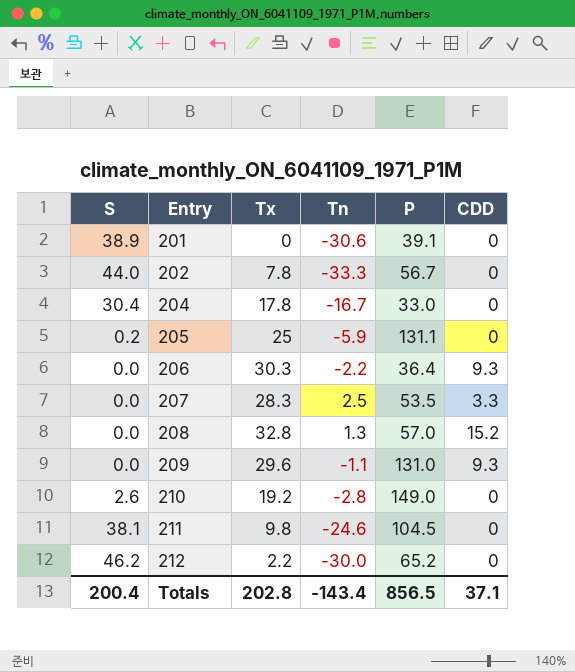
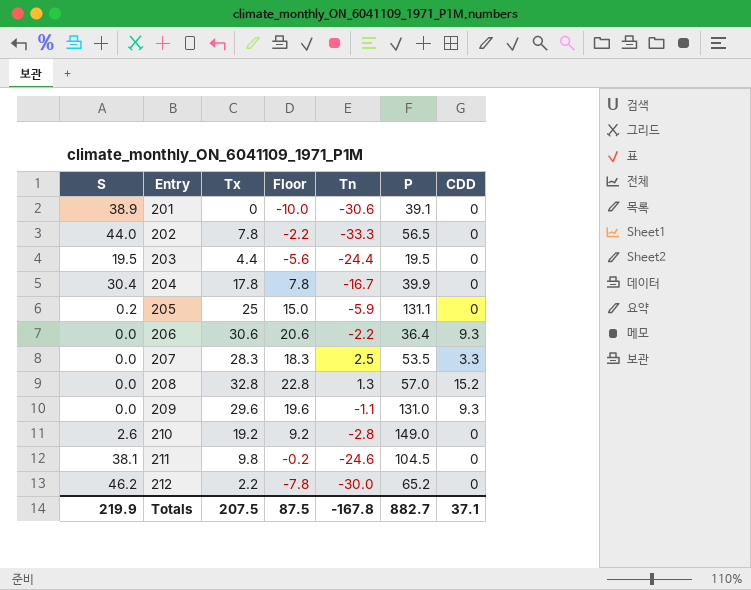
column Floor | formula: none -> [Tx] - 10
202 | P: 56.7 -> 56.5
row 203: none -> 19.5 | 4.4 | -5.6 | -24.4 | 19.5 | 0
204 | P: 33.0 -> 39.9
206 | Tx: 30.3 -> 30.6
Totals | S: 200.4 -> 219.9
Totals | Tx: 202.8 -> 207.5
Totals | Tn: -143.4 -> -167.8
Totals | P: 856.5 -> 882.7

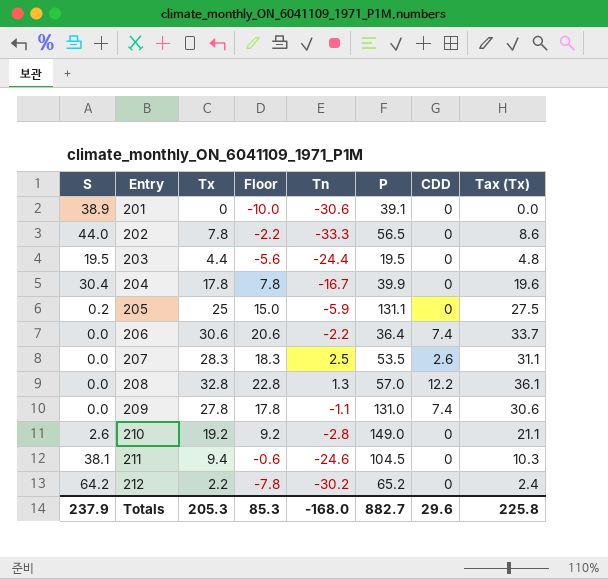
column Tax (Tx) | formula: none -> [Tx] * 1.1
206 | CDD: 9.3 -> 7.4
207 | CDD: 3.3 -> 2.6
208 | CDD: 15.2 -> 12.2
209 | Tx: 29.6 -> 27.8
209 | Floor: 19.6 -> 17.8
209 | CDD: 9.3 -> 7.4
211 | Tx: 9.8 -> 9.4
211 | Floor: -0.2 -> -0.6
212 | S: 46.2 -> 64.2
212 | Tn: -30.0 -> -30.2
Totals | S: 219.9 -> 237.9
Totals | Tx: 207.5 -> 205.3
Totals | Floor: 87.5 -> 85.3
Totals | Tn: -167.8 -> -168.0
Totals | CDD: 37.1 -> 29.6

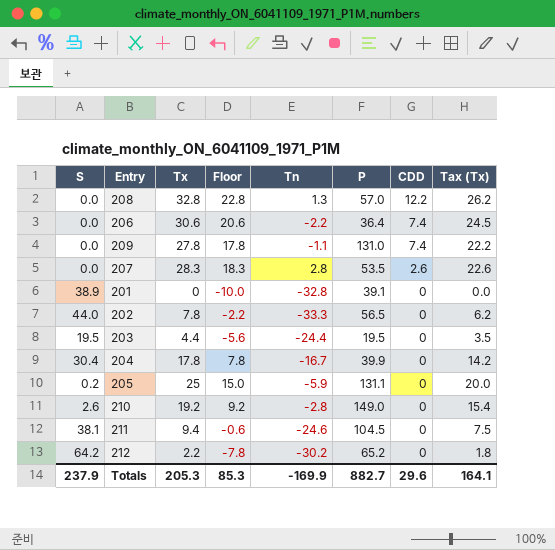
row order: Entry ascending -> CDD descending
column Tax (Tx) | formula: [Tx] * 1.1 -> [Tx] * 0.8
207 | Tn: 2.5 -> 2.8
201 | Tn: -30.6 -> -32.8
Totals | Tn: -168.0 -> -169.9
Totals | Tax (Tx): 225.8 -> 164.1

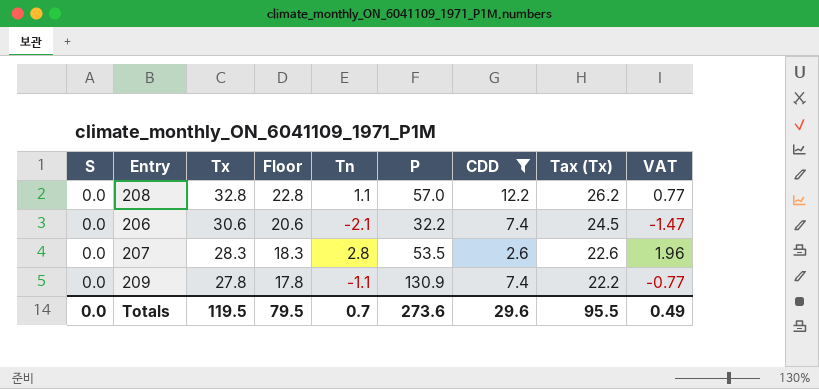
filter: none -> CDD != 0
row order: CDD descending -> Tx descending
column VAT | formula: none -> [Tn] * 0.7
208 | Tn: 1.3 -> 1.1
206 | Tn: -2.2 -> -2.1
206 | P: 36.4 -> 32.2
209 | P: 131.0 -> 130.9
Totals | S: 237.9 -> 0.0
Totals | Tx: 205.3 -> 119.5
Totals | Floor: 85.3 -> 79.5
Totals | Tn: -169.9 -> 0.7
Totals | P: 882.7 -> 273.6
Totals | Tax (Tx): 164.1 -> 95.5

